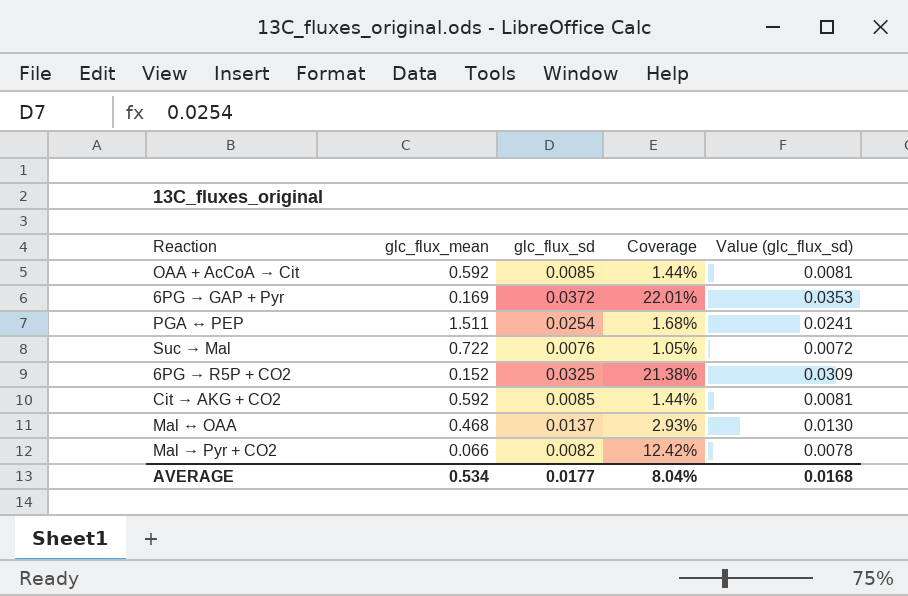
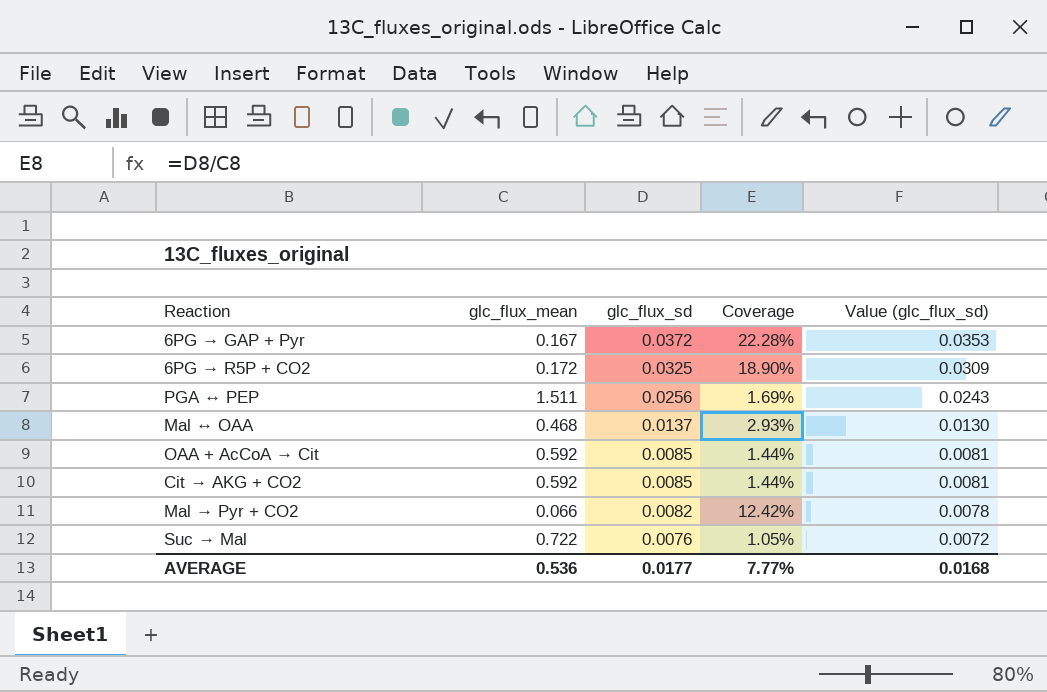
row order: none -> glc_flux_sd descending
6PG → GAP + Pyr | glc_flux_mean: 0.169 -> 0.167
6PG → GAP + Pyr | Coverage: 22.01% -> 22.28%
6PG → R5P + CO2 | glc_flux_mean: 0.152 -> 0.172
6PG → R5P + CO2 | Coverage: 21.38% -> 18.90%
PGA ↔ PEP | glc_flux_sd: 0.0254 -> 0.0256
PGA ↔ PEP | Coverage: 1.68% -> 1.69%
PGA ↔ PEP | Value (glc_flux_sd): 0.0241 -> 0.0243
AVERAGE | glc_flux_mean: 0.534 -> 0.536
AVERAGE | Coverage: 8.04% -> 7.77%

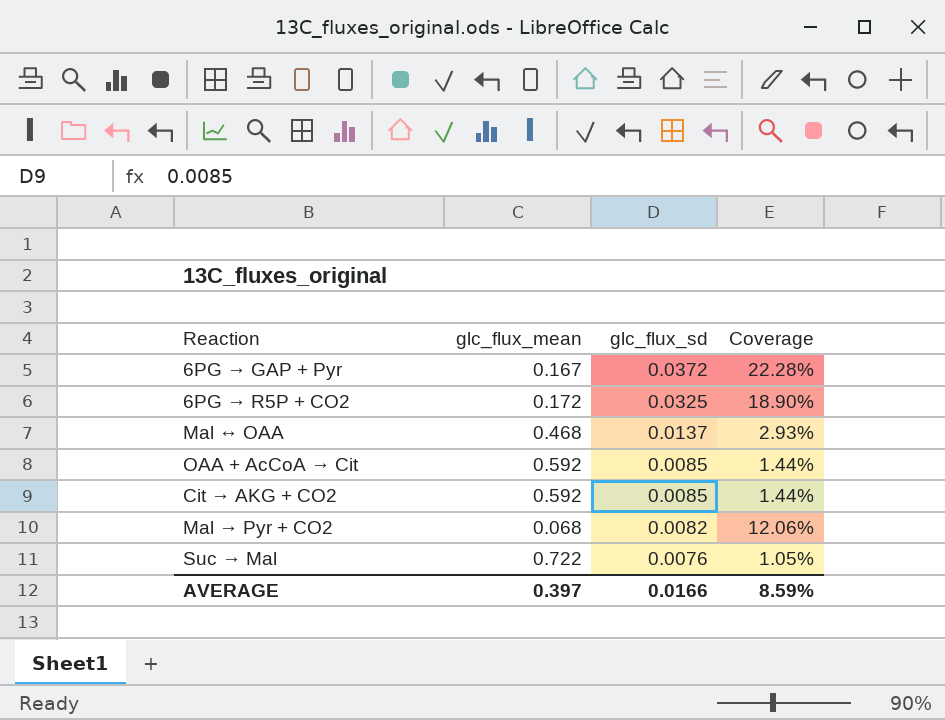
column Value (glc_flux_sd) | formula: [glc_flux_sd] * 0.95 -> none
row PGA ↔ PEP: 1.511 | 0.0256 | 1.69% | 0.0243 -> none
Mal → Pyr + CO2 | glc_flux_mean: 0.066 -> 0.068
Mal → Pyr + CO2 | Coverage: 12.42% -> 12.06%
AVERAGE | glc_flux_mean: 0.536 -> 0.397
AVERAGE | glc_flux_sd: 0.0177 -> 0.0166
AVERAGE | Coverage: 7.77% -> 8.59%

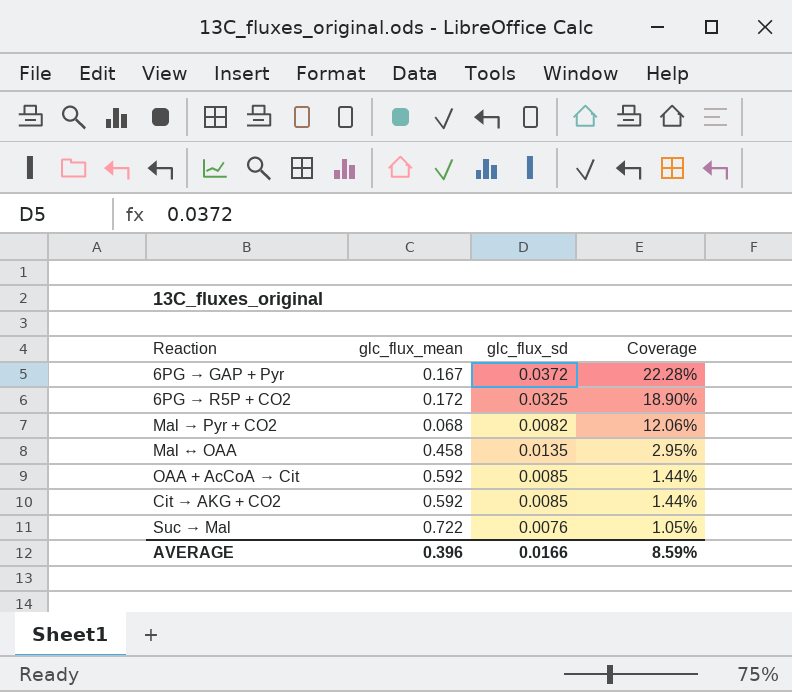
row order: glc_flux_sd descending -> Coverage descending
Mal ↔ OAA | glc_flux_mean: 0.468 -> 0.458
Mal ↔ OAA | glc_flux_sd: 0.0137 -> 0.0135
Mal ↔ OAA | Coverage: 2.93% -> 2.95%
AVERAGE | glc_flux_mean: 0.397 -> 0.396

